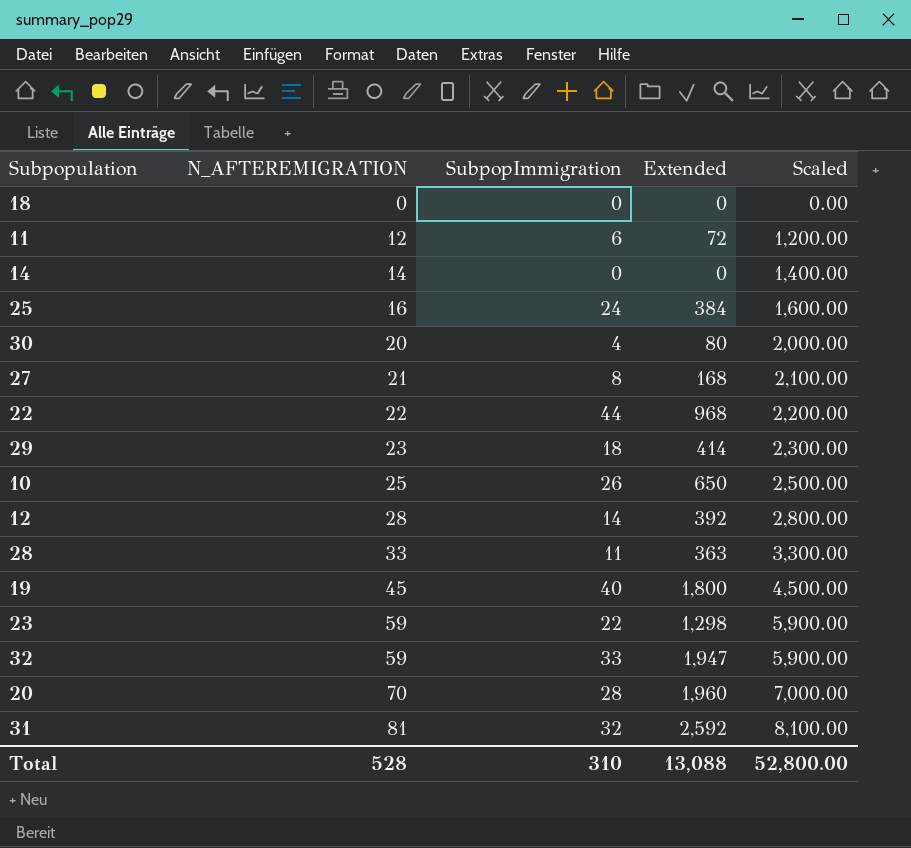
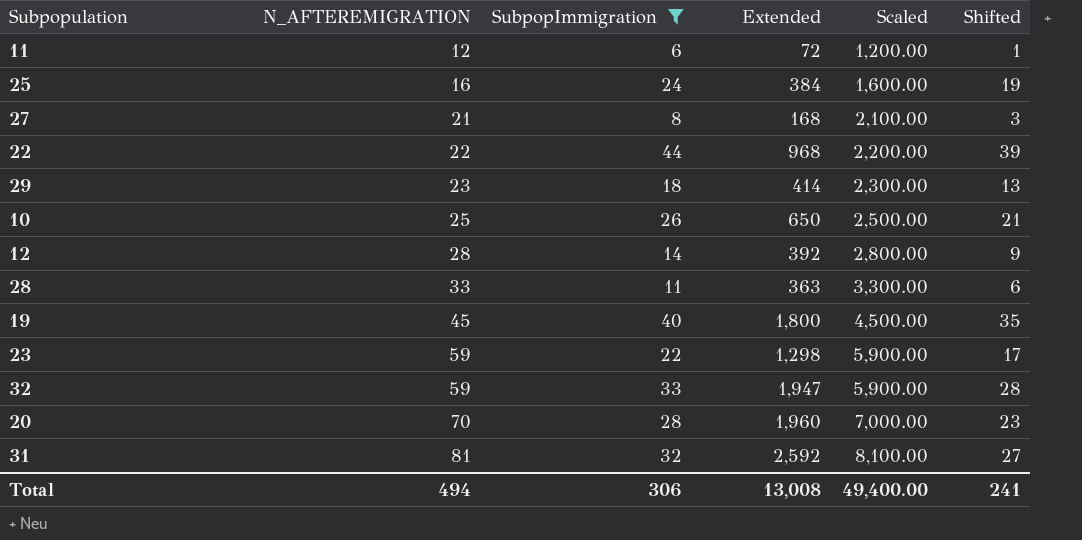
filter: none -> SubpopImmigration >= 6
column Shifted | formula: none -> [SubpopImmigration] - 5
Total | N_AFTEREMIGRATION: 528 -> 494
Total | SubpopImmigration: 310 -> 306
Total | Extended: 13,088 -> 13,008
Total | Scaled: 52,800.00 -> 49,400.00

